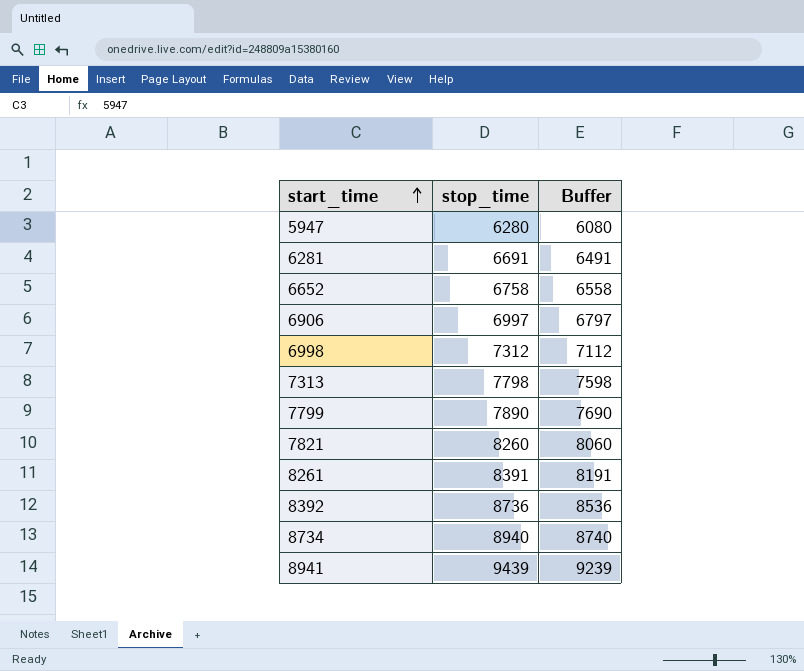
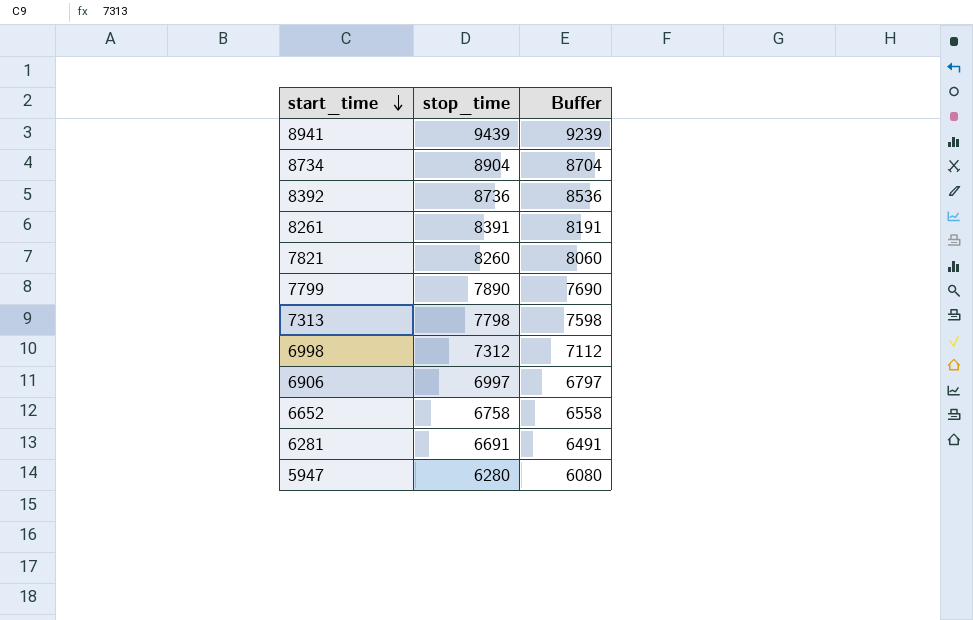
row order: start_time ascending -> start_time descending
8734 | stop_time: 8940 -> 8904
8734 | Buffer: 8740 -> 8704

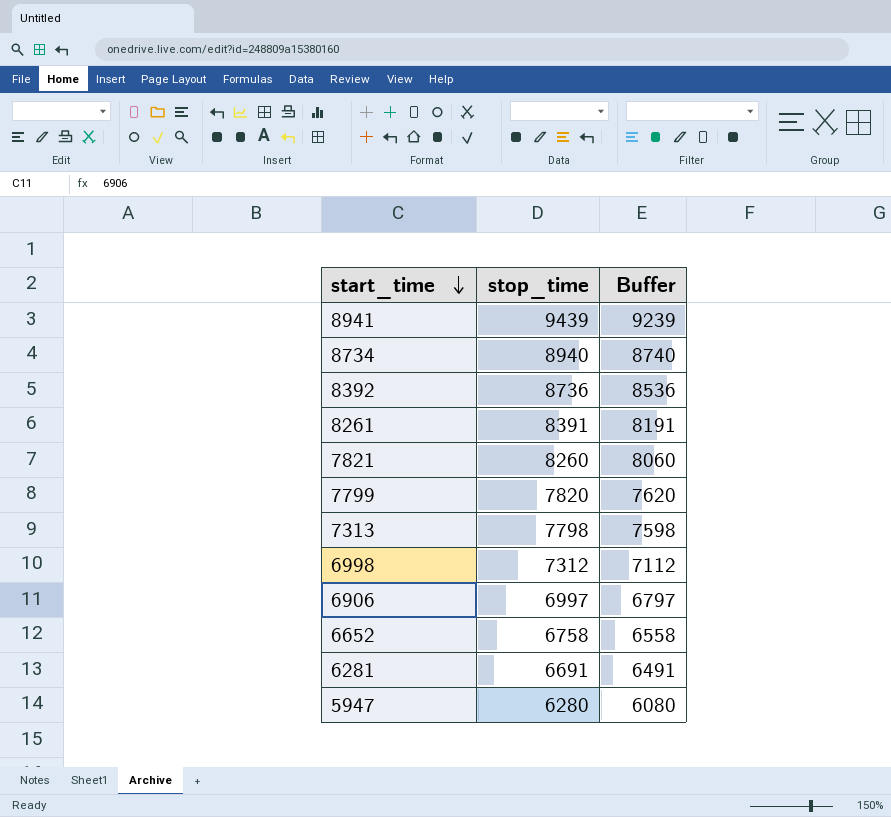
8734 | stop_time: 8904 -> 8940
8734 | Buffer: 8704 -> 8740
7799 | stop_time: 7890 -> 7820
7799 | Buffer: 7690 -> 7620

